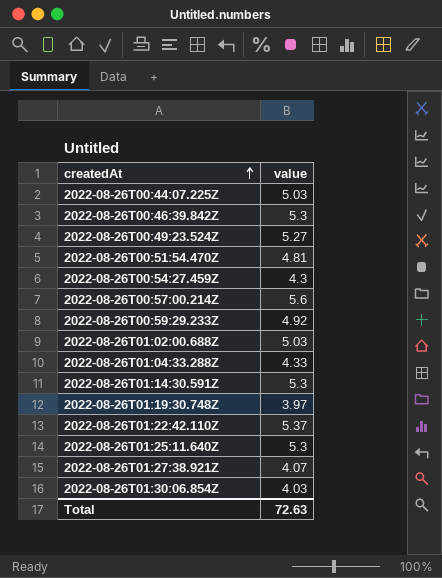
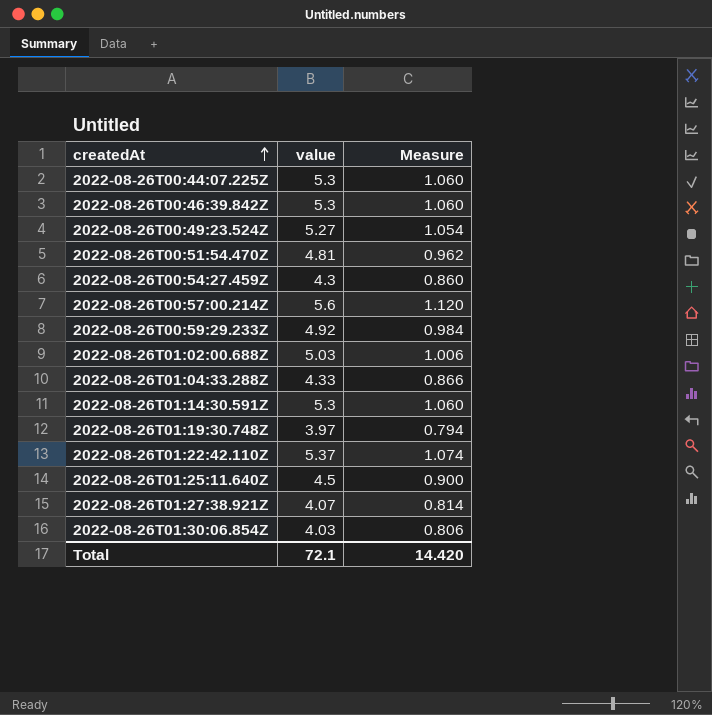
column Measure | formula: none -> [value] * 0.2
2022-08-26T00:44:07.225Z | value: 5.03 -> 5.3
2022-08-26T01:25:11.640Z | value: 5.3 -> 4.5
Total | value: 72.63 -> 72.1

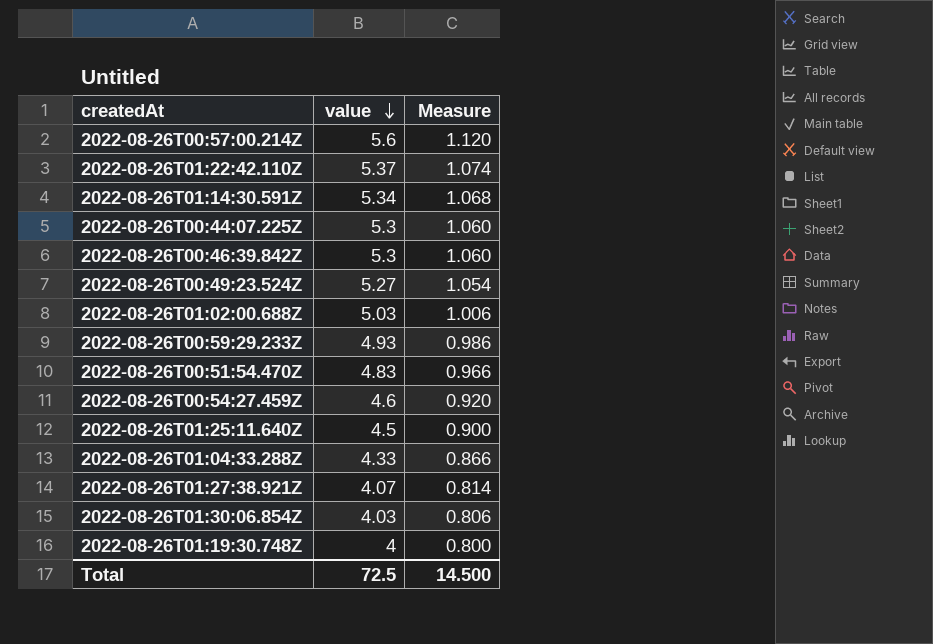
row order: createdAt ascending -> value descending
2022-08-26T01:14:30.591Z | value: 5.3 -> 5.34
2022-08-26T01:14:30.591Z | Measure: 1.060 -> 1.068
2022-08-26T00:59:29.233Z | value: 4.92 -> 4.93
2022-08-26T00:59:29.233Z | Measure: 0.984 -> 0.986
2022-08-26T00:51:54.470Z | value: 4.81 -> 4.83
2022-08-26T00:51:54.470Z | Measure: 0.962 -> 0.966
2022-08-26T00:54:27.459Z | value: 4.3 -> 4.6
2022-08-26T00:54:27.459Z | Measure: 0.860 -> 0.920
2022-08-26T01:19:30.748Z | value: 3.97 -> 4
2022-08-26T01:19:30.748Z | Measure: 0.794 -> 0.800
Total | value: 72.1 -> 72.5
Total | Measure: 14.420 -> 14.500

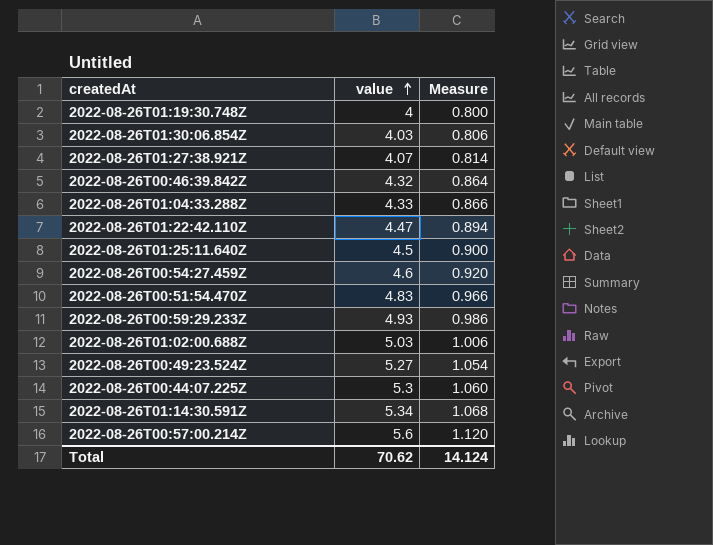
row order: value descending -> value ascending
2022-08-26T00:46:39.842Z | value: 5.3 -> 4.32
2022-08-26T00:46:39.842Z | Measure: 1.060 -> 0.864
2022-08-26T01:22:42.110Z | value: 5.37 -> 4.47
2022-08-26T01:22:42.110Z | Measure: 1.074 -> 0.894
Total | value: 72.5 -> 70.62
Total | Measure: 14.500 -> 14.124

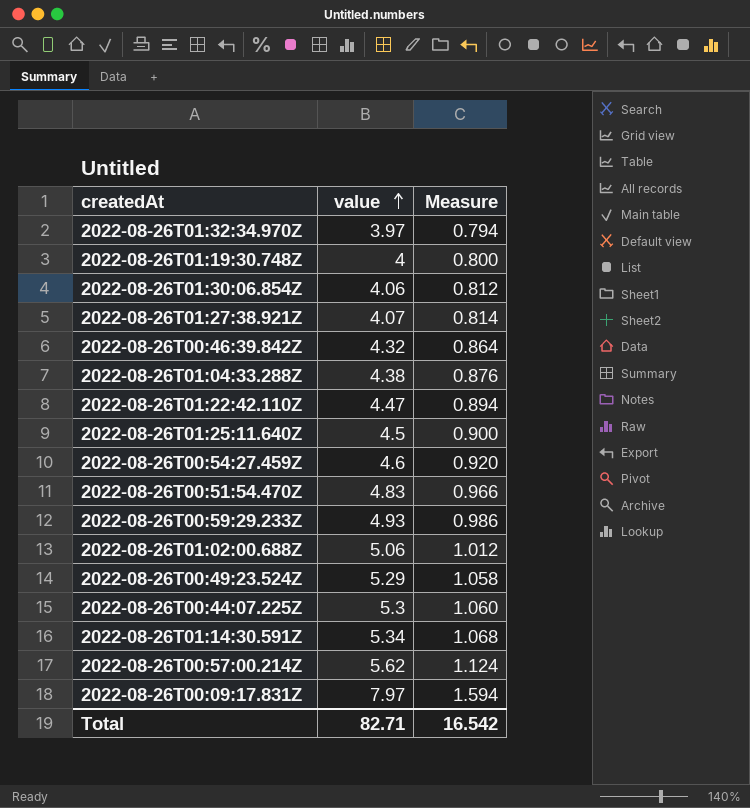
row 2022-08-26T01:32:34.970Z: none -> 3.97 | 0.794
2022-08-26T01:30:06.854Z | value: 4.03 -> 4.06
2022-08-26T01:30:06.854Z | Measure: 0.806 -> 0.812
2022-08-26T01:04:33.288Z | value: 4.33 -> 4.38
2022-08-26T01:04:33.288Z | Measure: 0.866 -> 0.876
2022-08-26T01:02:00.688Z | value: 5.03 -> 5.06
2022-08-26T01:02:00.688Z | Measure: 1.006 -> 1.012
2022-08-26T00:49:23.524Z | value: 5.27 -> 5.29
2022-08-26T00:49:23.524Z | Measure: 1.054 -> 1.058
2022-08-26T00:57:00.214Z | value: 5.6 -> 5.62
2022-08-26T00:57:00.214Z | Measure: 1.120 -> 1.124
row 2022-08-26T00:09:17.831Z: none -> 7.97 | 1.594
Total | value: 70.62 -> 82.71
Total | Measure: 14.124 -> 16.542

